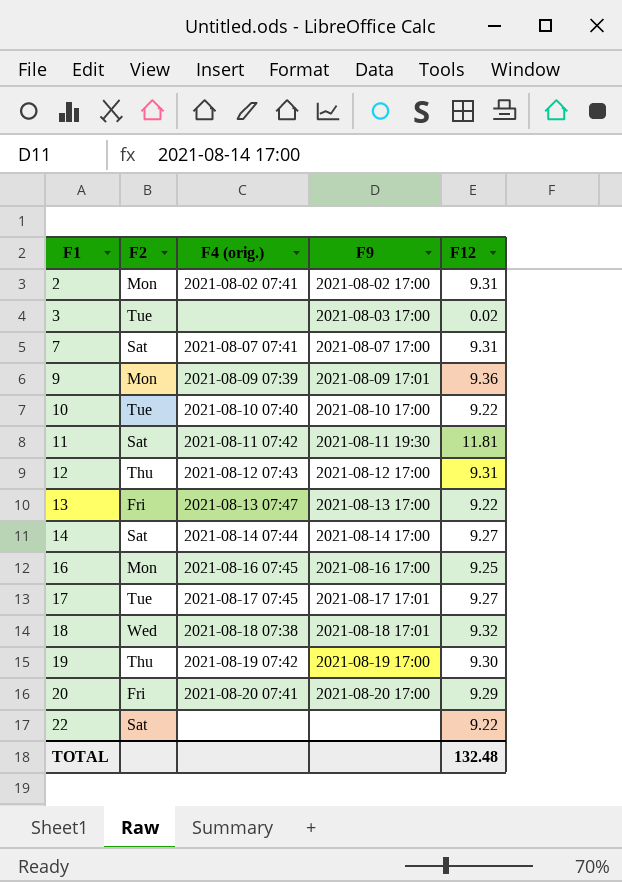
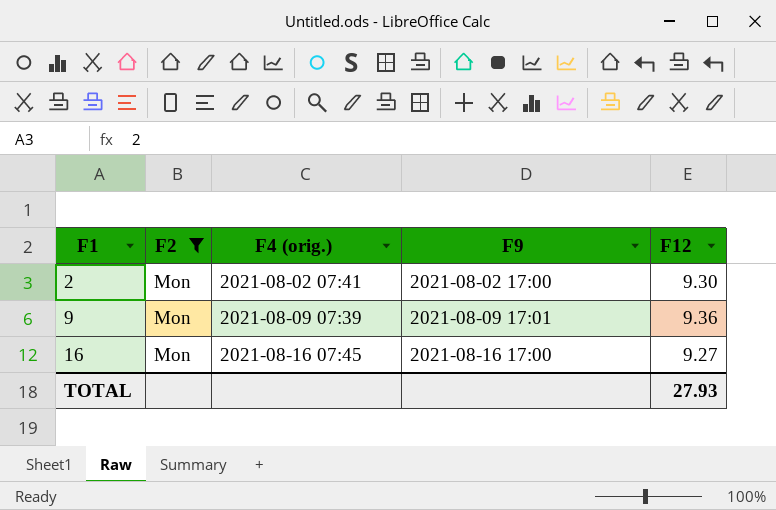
filter: none -> F2 = Mon
2 | F12: 9.31 -> 9.30
16 | F12: 9.25 -> 9.27
TOTAL | F12: 132.48 -> 27.93

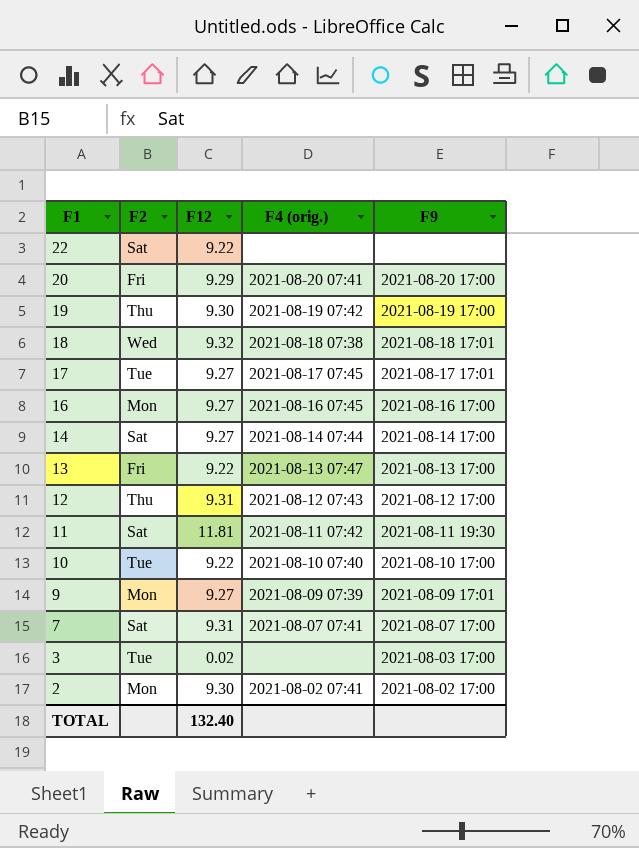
filter: F2 = Mon -> none
row order: F1 ascending -> F1 descending
column F12 | position: 5 -> 3
9 | F12: 9.36 -> 9.27
TOTAL | F12: 27.93 -> 132.40

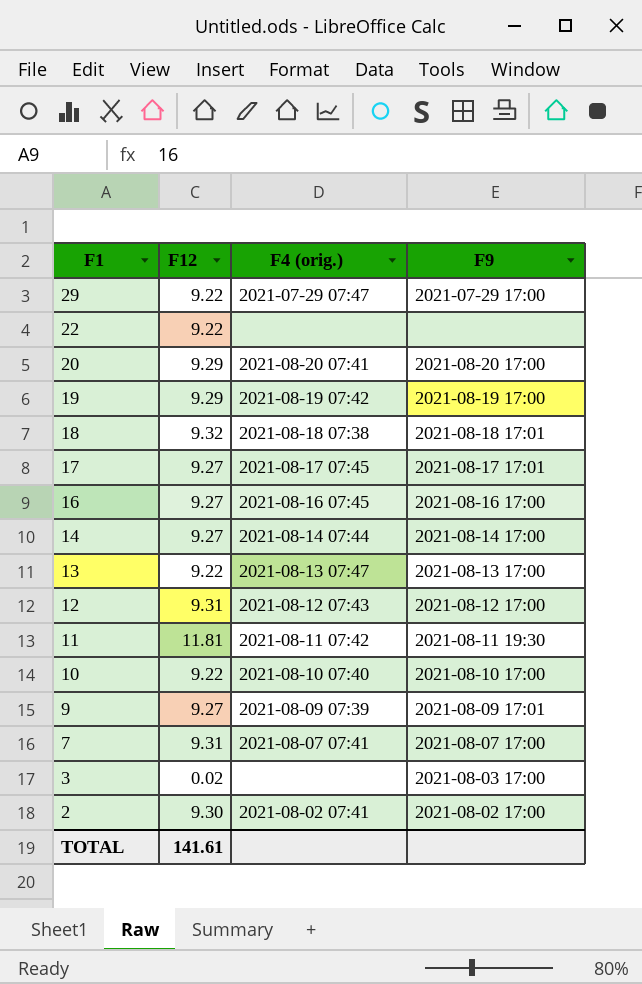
column F2 | position: 2 -> none
row 29: none -> 9.22 | 2021-07-29 07:47 | 2021-07-29 17:00
19 | F12: 9.30 -> 9.29
TOTAL | F12: 132.40 -> 141.61

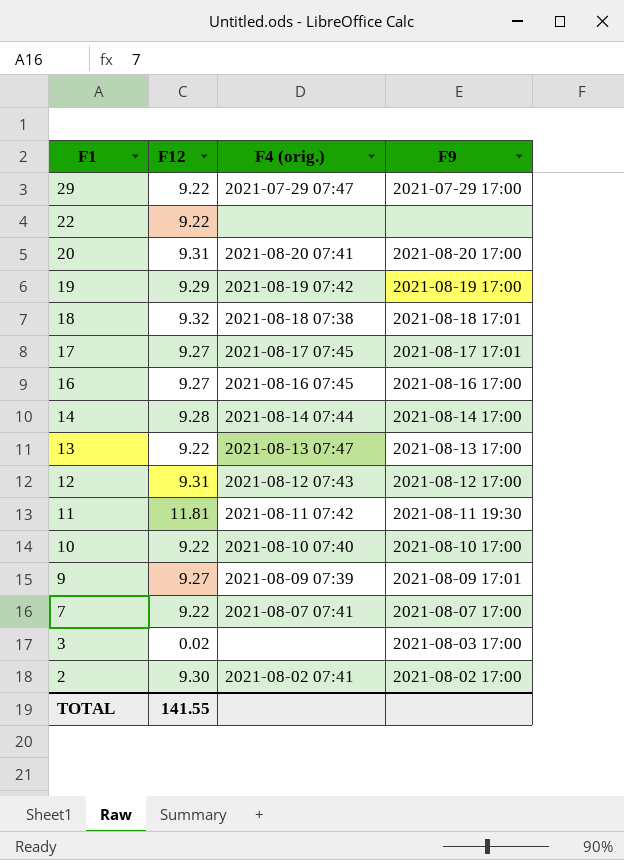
20 | F12: 9.29 -> 9.31
14 | F12: 9.27 -> 9.28
7 | F12: 9.31 -> 9.22
TOTAL | F12: 141.61 -> 141.55

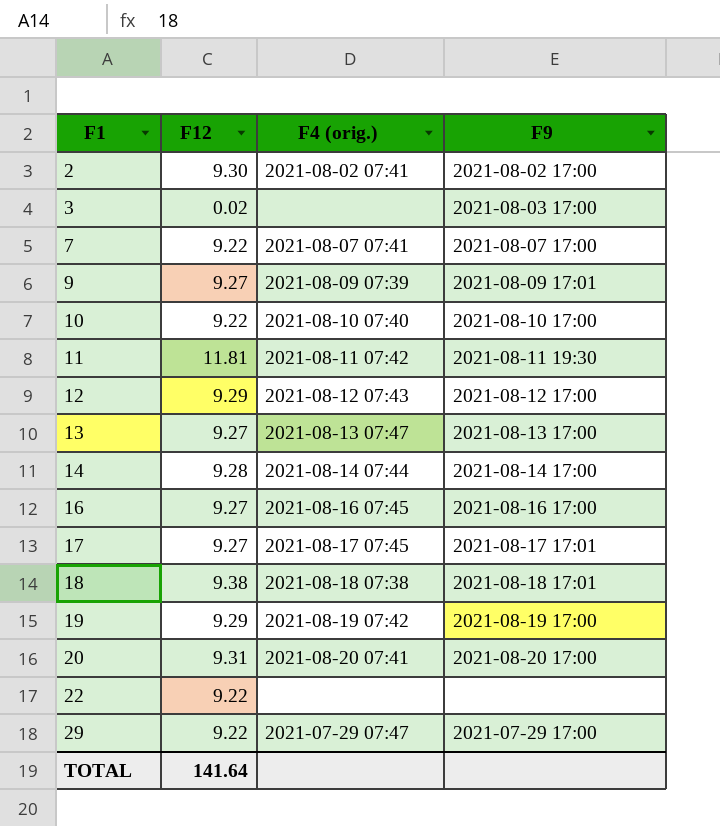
row order: F1 descending -> F1 ascending
12 | F12: 9.31 -> 9.29
13 | F12: 9.22 -> 9.27
18 | F12: 9.32 -> 9.38
TOTAL | F12: 141.55 -> 141.64

